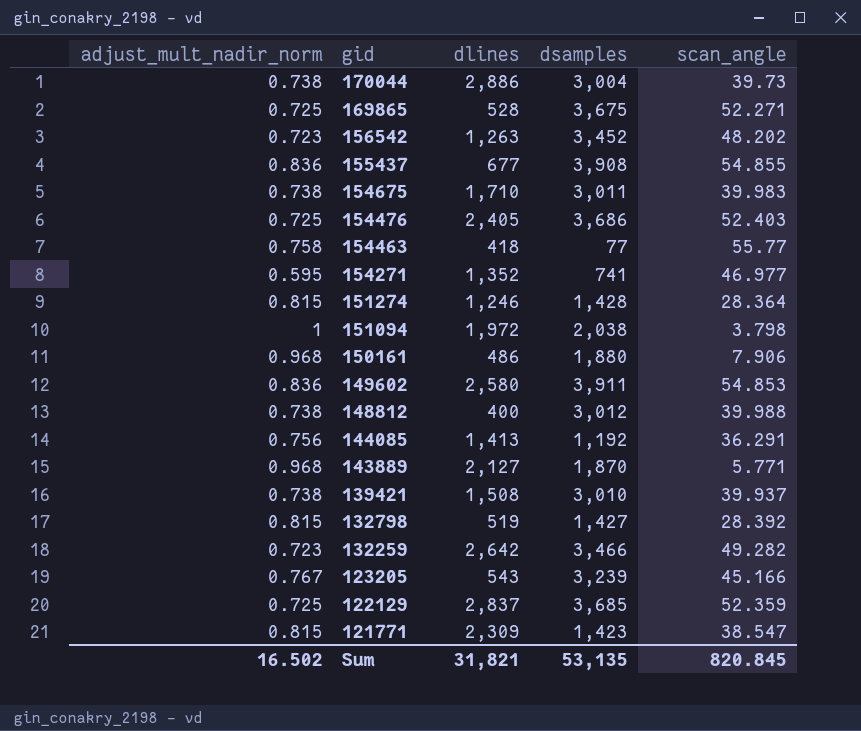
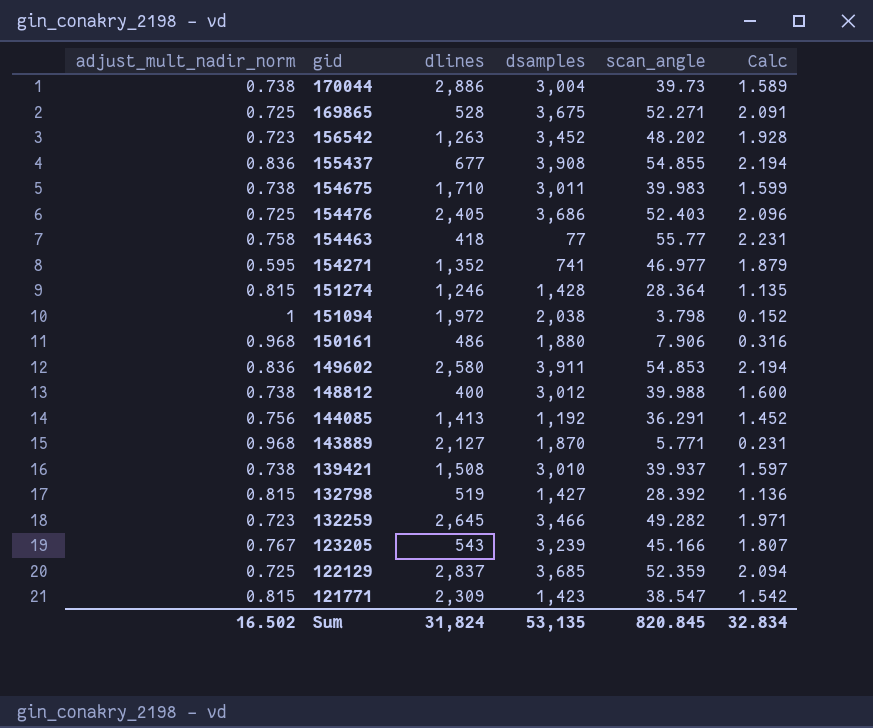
column Calc | formula: none -> [scan_angle] * 0.04
132259 | dlines: 2,642 -> 2,645
Sum | dlines: 31,821 -> 31,824

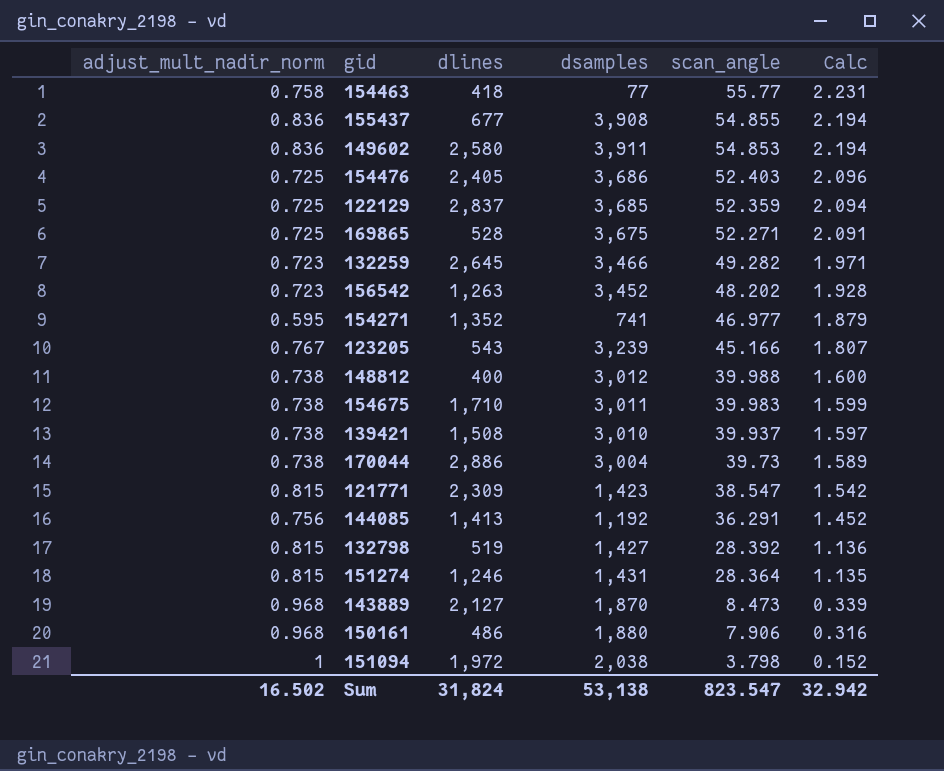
row order: gid descending -> scan_angle descending
151274 | dsamples: 1,428 -> 1,431
143889 | scan_angle: 5.771 -> 8.473
143889 | Calc: 0.231 -> 0.339
Sum | dsamples: 53,135 -> 53,138
Sum | scan_angle: 820.845 -> 823.547
Sum | Calc: 32.834 -> 32.942

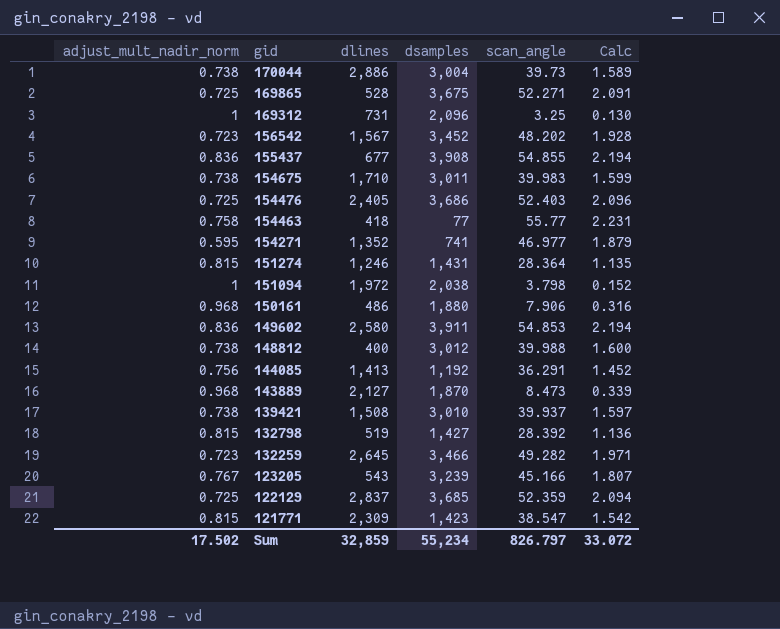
row order: scan_angle descending -> gid descending
row 169312: none -> 1 | 731 | 2,096 | 3.25 | 0.130
156542 | dlines: 1,263 -> 1,567
Sum | adjust_mult_nadir_norm: 16.502 -> 17.502
Sum | dlines: 31,824 -> 32,859
Sum | dsamples: 53,138 -> 55,234
Sum | scan_angle: 823.547 -> 826.797
Sum | Calc: 32.942 -> 33.072

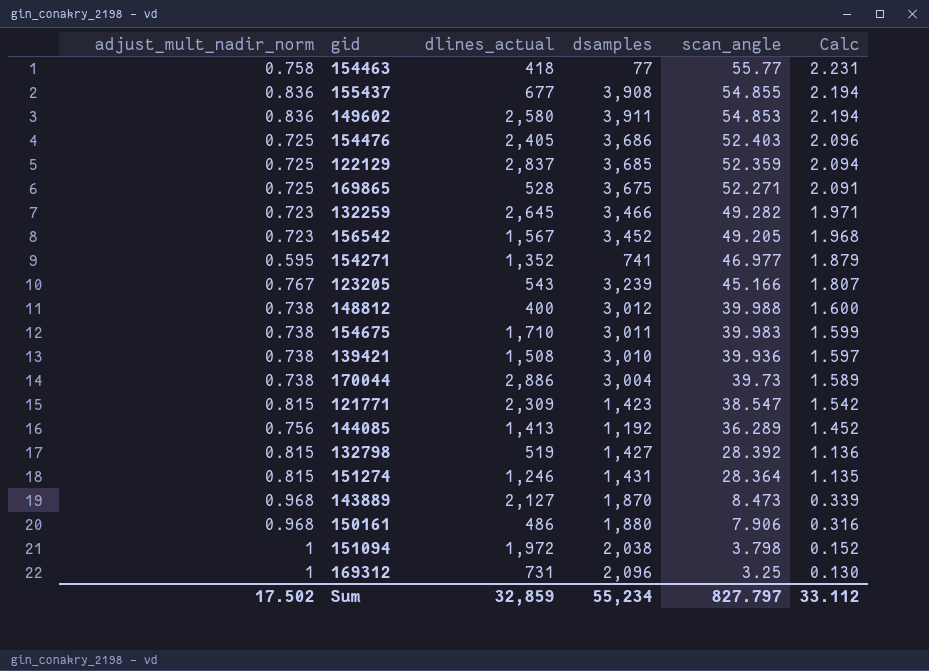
row order: gid descending -> scan_angle descending
column name: dlines -> dlines_actual
156542 | scan_angle: 48.202 -> 49.205
156542 | Calc: 1.928 -> 1.968
139421 | scan_angle: 39.937 -> 39.936
144085 | scan_angle: 36.291 -> 36.289
Sum | scan_angle: 826.797 -> 827.797
Sum | Calc: 33.072 -> 33.112

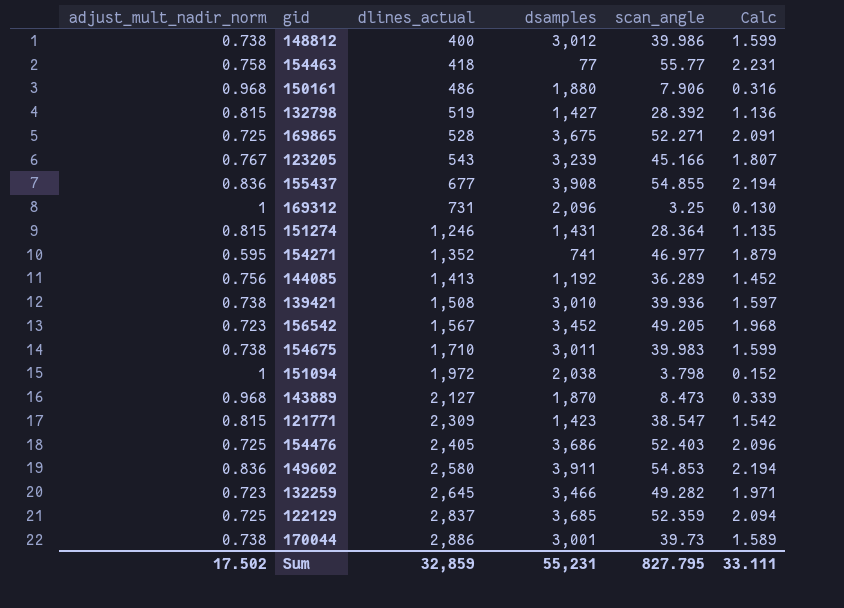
row order: scan_angle descending -> dlines_actual ascending
148812 | scan_angle: 39.988 -> 39.986
148812 | Calc: 1.600 -> 1.599
170044 | dsamples: 3,004 -> 3,001
Sum | dsamples: 55,234 -> 55,231
Sum | scan_angle: 827.797 -> 827.795
Sum | Calc: 33.112 -> 33.111

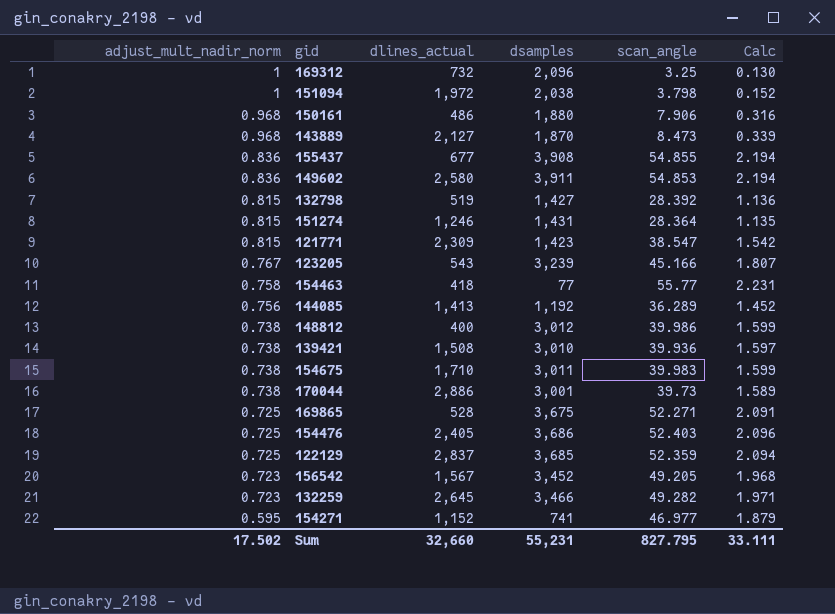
row order: dlines_actual ascending -> adjust_mult_nadir_norm descending
169312 | dlines_actual: 731 -> 732
154271 | dlines_actual: 1,352 -> 1,152
Sum | dlines_actual: 32,859 -> 32,660

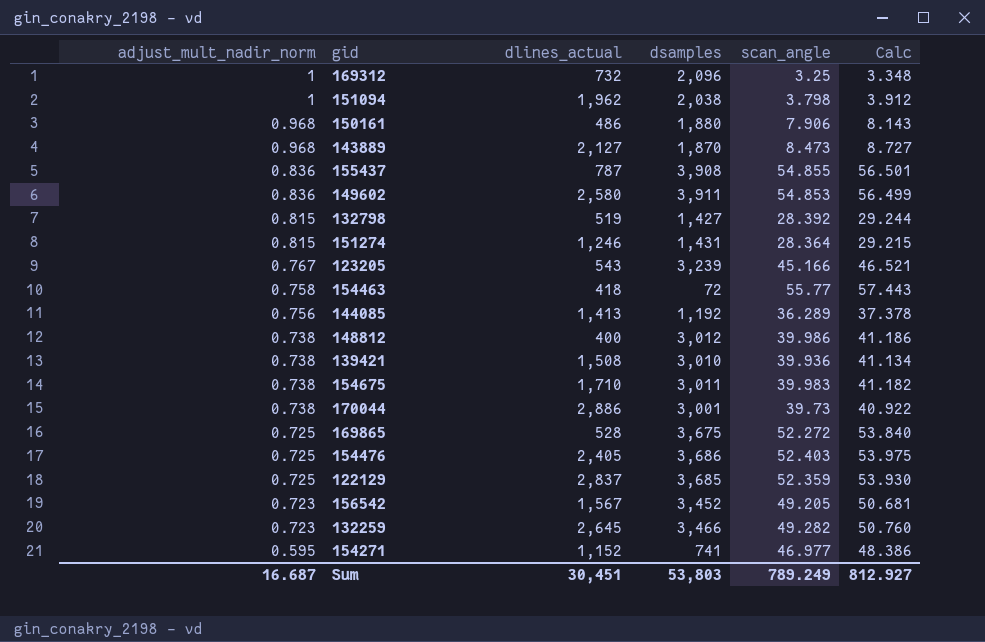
column Calc | formula: [scan_angle] * 0.04 -> [scan_angle] * 1.03
row 121771: 0.815 | 2,309 | 1,423 | 38.547 | 1.542 -> none
151094 | dlines_actual: 1,972 -> 1,962
155437 | dlines_actual: 677 -> 787
154463 | dsamples: 77 -> 72
169865 | scan_angle: 52.271 -> 52.272
Sum | adjust_mult_nadir_norm: 17.502 -> 16.687
Sum | dlines_actual: 32,660 -> 30,451
Sum | dsamples: 55,231 -> 53,803
Sum | scan_angle: 827.795 -> 789.249
Sum | Calc: 33.111 -> 812.927

